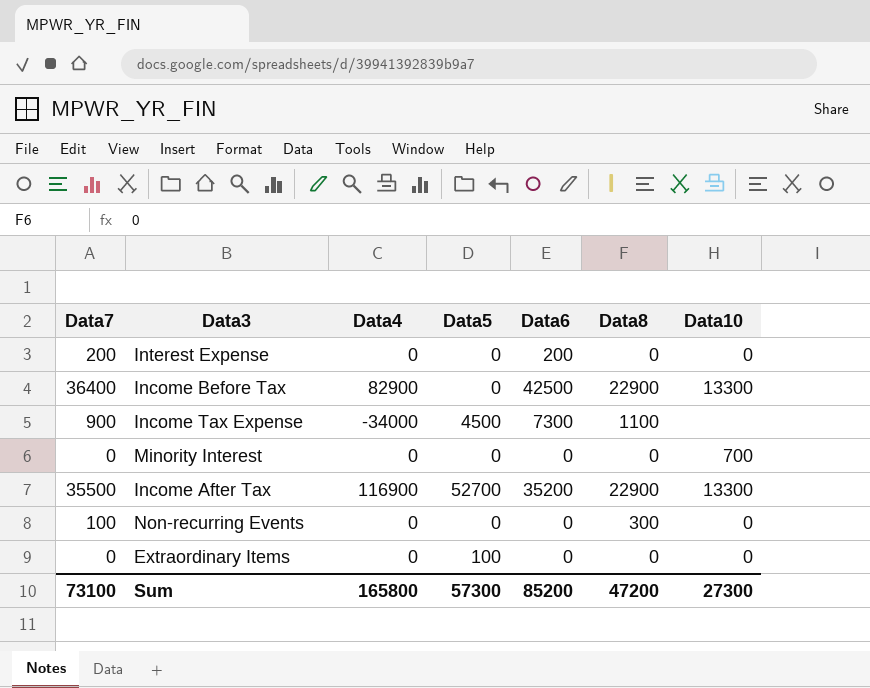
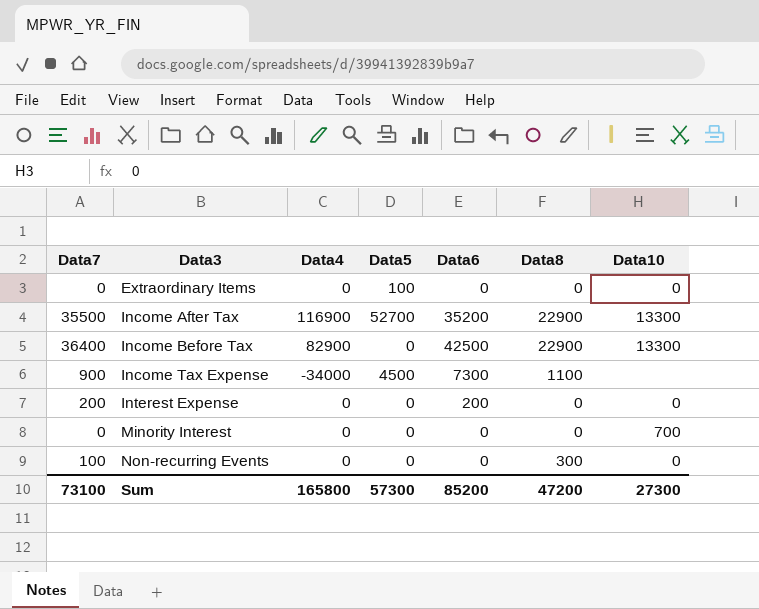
row order: none -> Data3 ascending

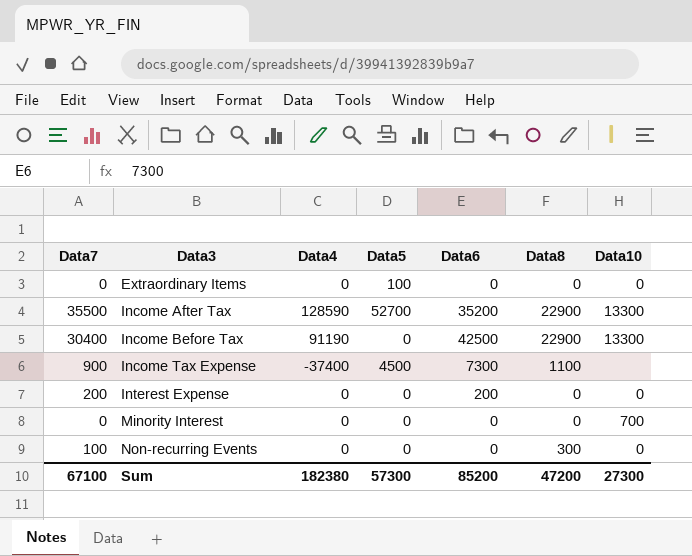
Income After Tax | Data4: 116900 -> 128590
Income Before Tax | Data7: 36400 -> 30400
Income Before Tax | Data4: 82900 -> 91190
Income Tax Expense | Data4: -34000 -> -37400
Sum | Data7: 73100 -> 67100
Sum | Data4: 165800 -> 182380

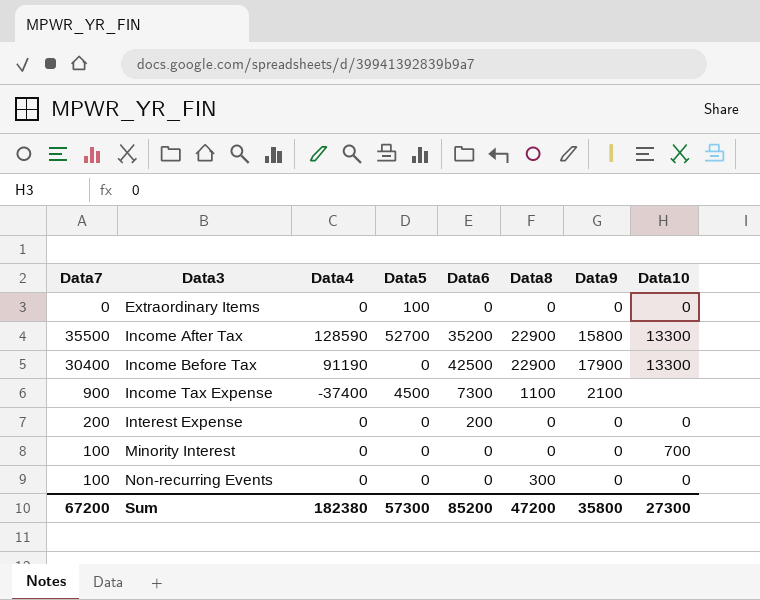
column Data9 | position: none -> 7
Minority Interest | Data7: 0 -> 100
Sum | Data7: 67100 -> 67200

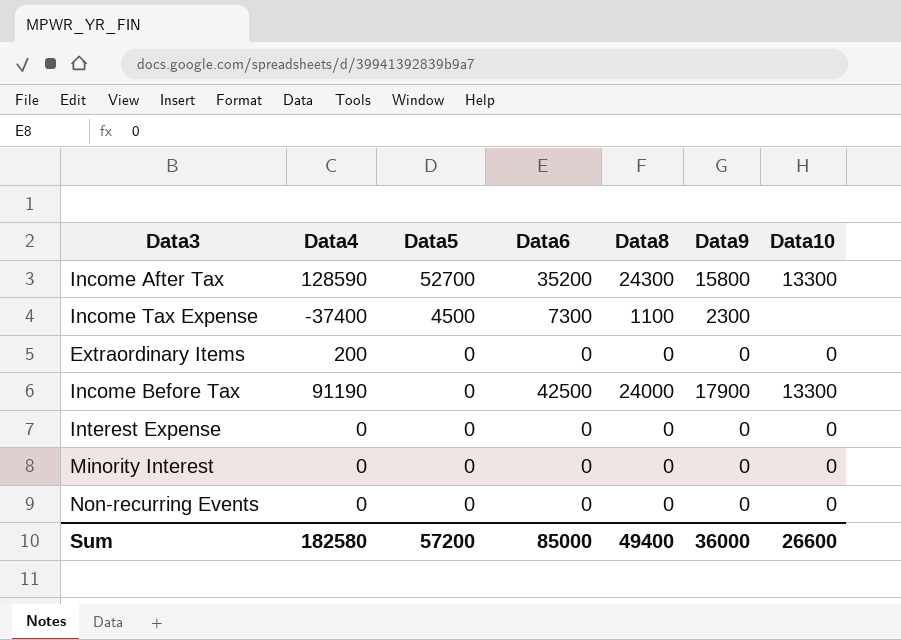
row order: Data3 ascending -> Data5 descending
column Data7 | position: 1 -> none
Income After Tax | Data8: 22900 -> 24300
Income Tax Expense | Data9: 2100 -> 2300
Extraordinary Items | Data4: 0 -> 200
Extraordinary Items | Data5: 100 -> 0
Income Before Tax | Data8: 22900 -> 24000
Interest Expense | Data6: 200 -> 0
Minority Interest | Data10: 700 -> 0
Non-recurring Events | Data8: 300 -> 0
Sum | Data4: 182380 -> 182580
Sum | Data5: 57300 -> 57200
Sum | Data6: 85200 -> 85000
Sum | Data8: 47200 -> 49400
Sum | Data9: 35800 -> 36000
Sum | Data10: 27300 -> 26600

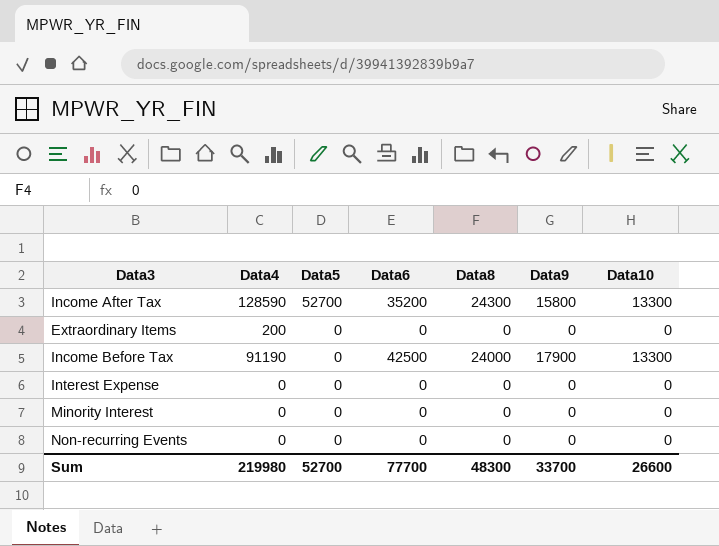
row Income Tax Expense: -37400 | 4500 | 7300 | 1100 | 2300 | none -> none
Sum | Data4: 182580 -> 219980
Sum | Data5: 57200 -> 52700
Sum | Data6: 85000 -> 77700
Sum | Data8: 49400 -> 48300
Sum | Data9: 36000 -> 33700

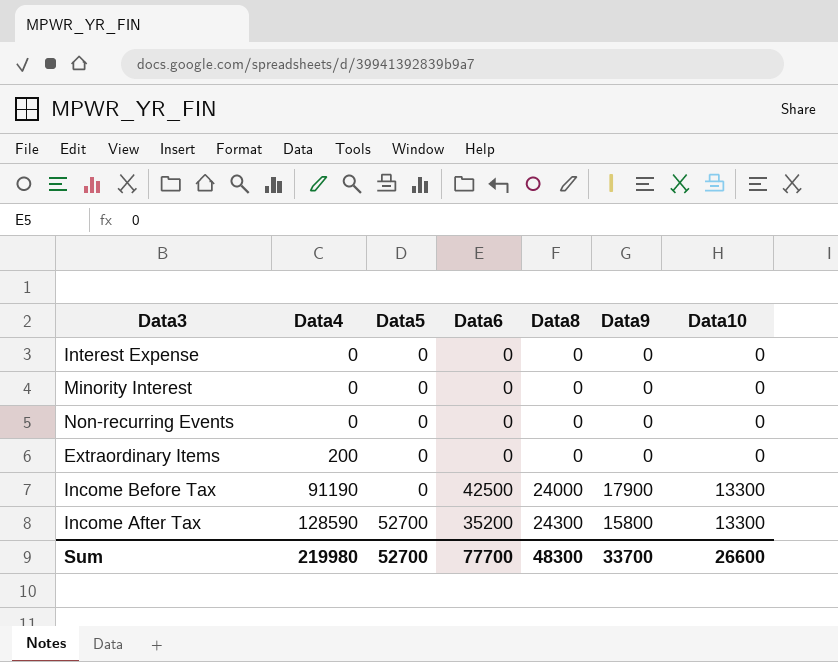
row order: Data5 descending -> Data4 ascending

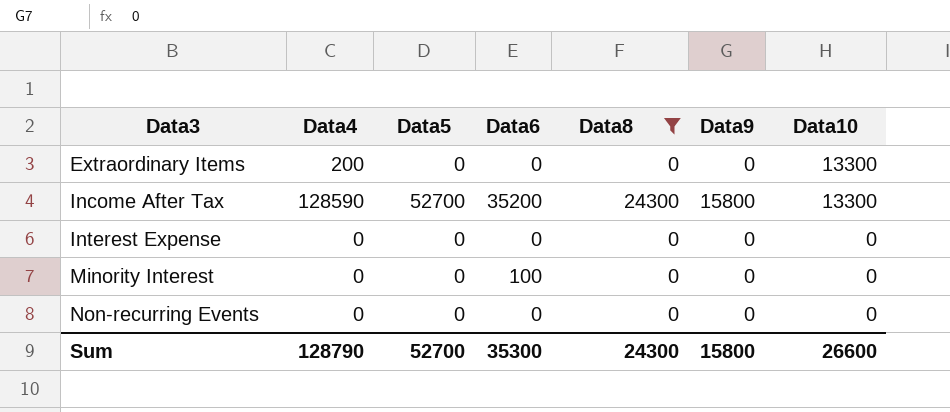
filter: none -> Data8 != 24000
row order: Data4 ascending -> Data3 ascending
Extraordinary Items | Data10: 0 -> 13300
Minority Interest | Data6: 0 -> 100
Sum | Data4: 219980 -> 128790
Sum | Data6: 77700 -> 35300
Sum | Data8: 48300 -> 24300
Sum | Data9: 33700 -> 15800

